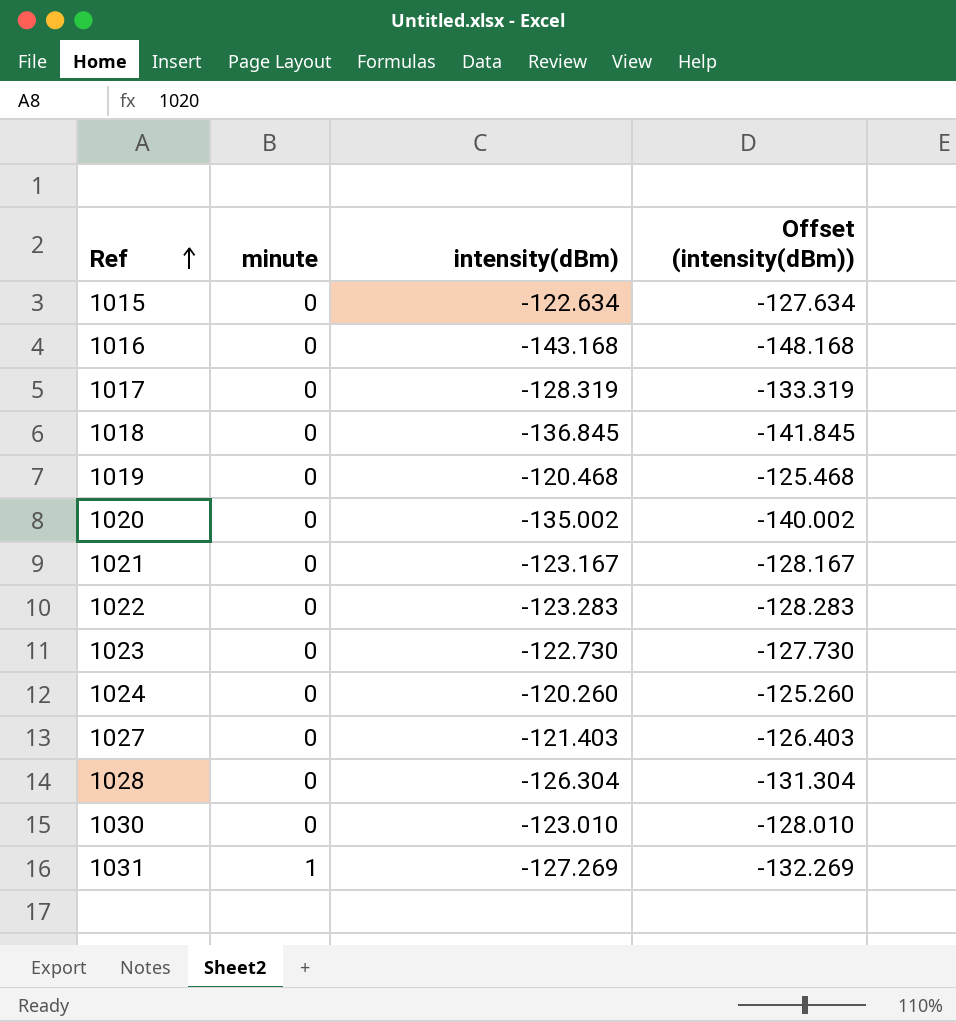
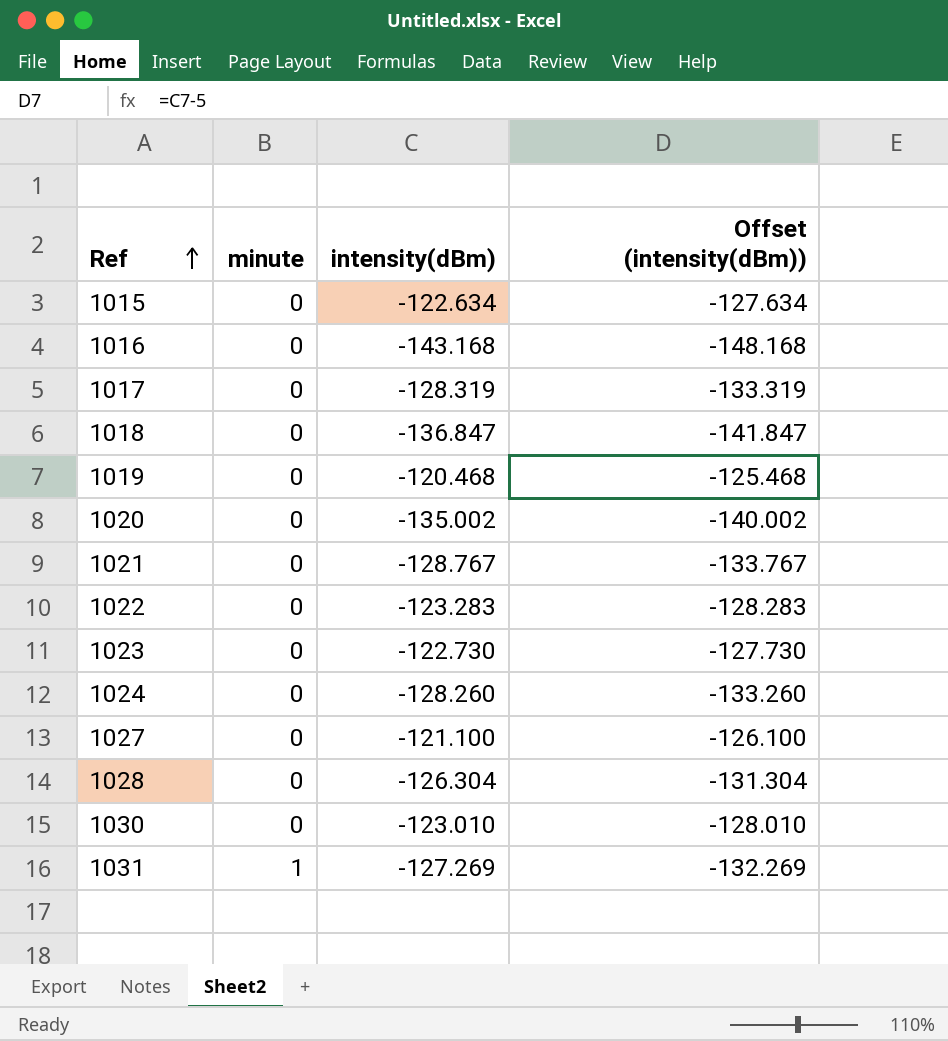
1018 | intensity(dBm): -136.845 -> -136.847
1018 | Offset (intensity(dBm)): -141.845 -> -141.847
1021 | intensity(dBm): -123.167 -> -128.767
1021 | Offset (intensity(dBm)): -128.167 -> -133.767
1024 | intensity(dBm): -120.260 -> -128.260
1024 | Offset (intensity(dBm)): -125.260 -> -133.260
1027 | intensity(dBm): -121.403 -> -121.100
1027 | Offset (intensity(dBm)): -126.403 -> -126.100

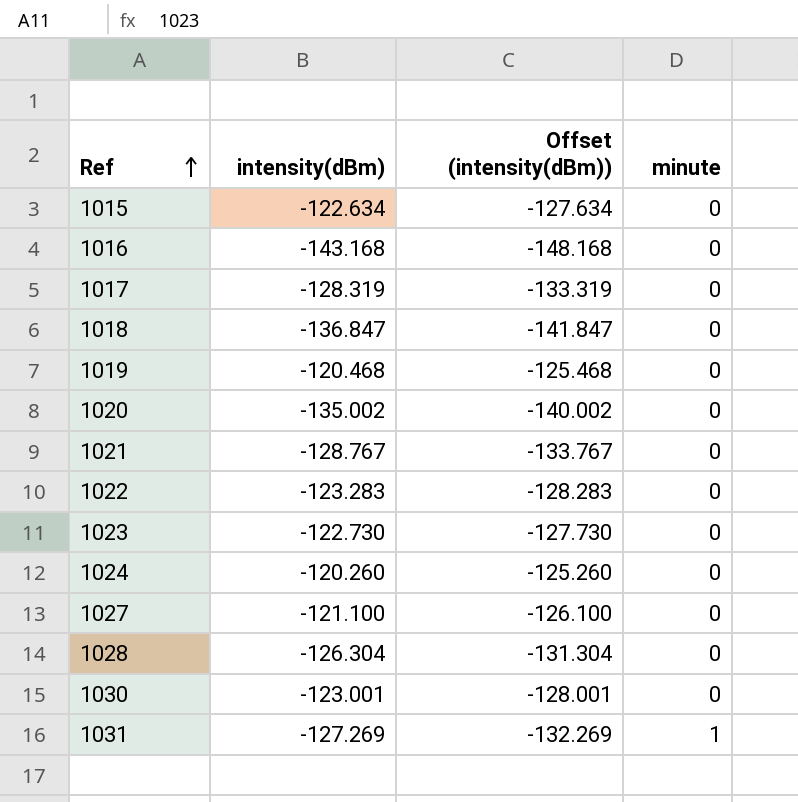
column minute | position: 2 -> 4
1024 | intensity(dBm): -128.260 -> -120.260
1024 | Offset (intensity(dBm)): -133.260 -> -125.260
1030 | intensity(dBm): -123.010 -> -123.001
1030 | Offset (intensity(dBm)): -128.010 -> -128.001

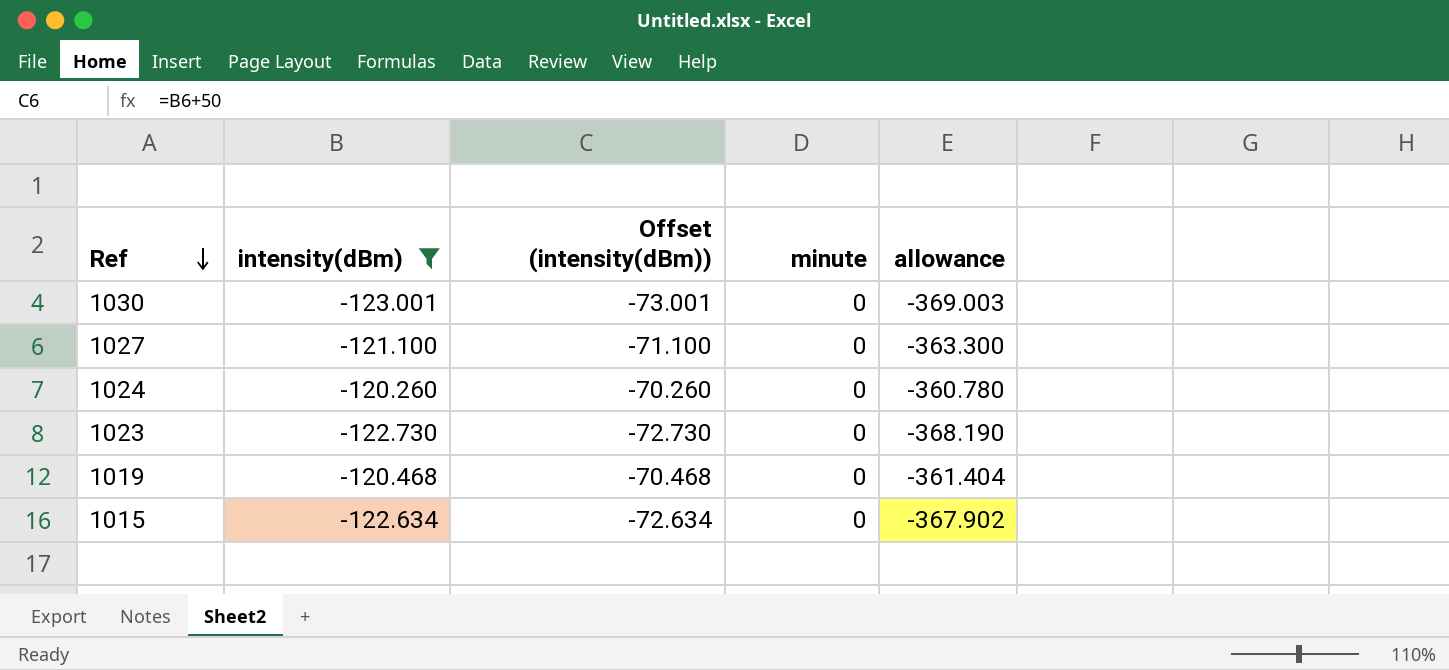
filter: none -> intensity(dBm) >= -123.001
row order: Ref ascending -> Ref descending
column Offset (intensity(dBm)) | formula: [intensity(dBm)] - 5 -> [intensity(dBm)] + 50
column allowance | formula: none -> [intensity(dBm)] * 3

